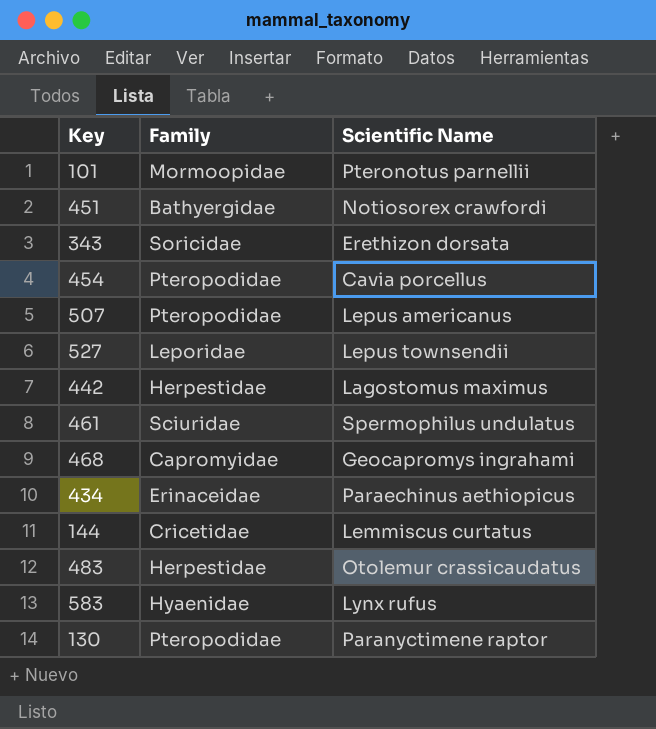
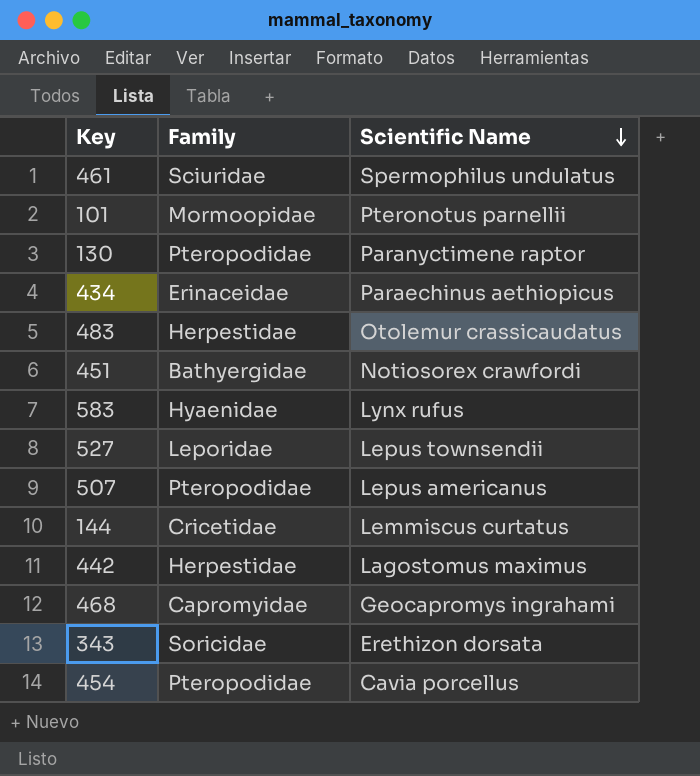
row order: none -> Scientific Name descending

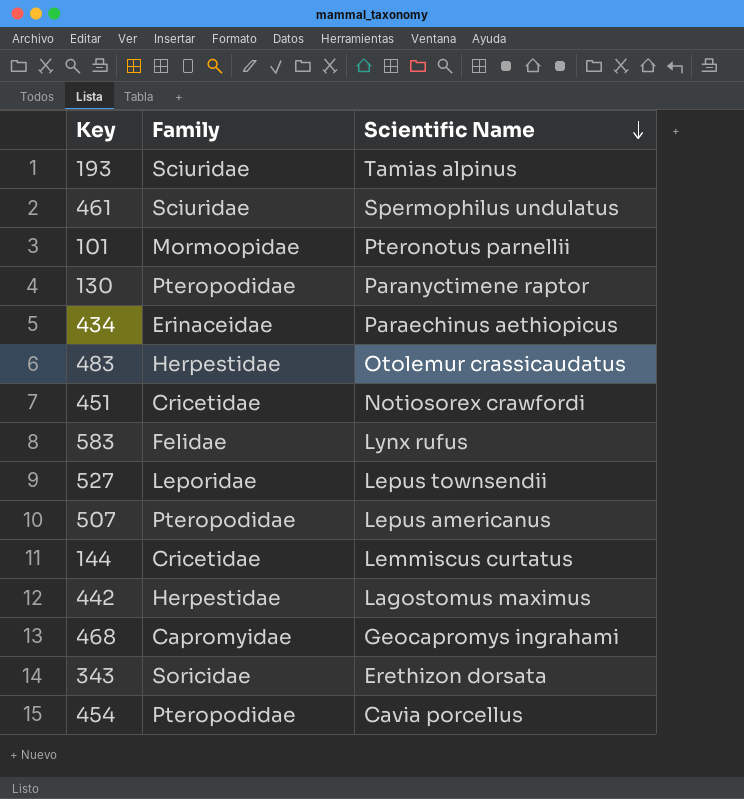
row 193: none -> Sciuridae | Tamias alpinus
451 | Family: Bathyergidae -> Cricetidae
583 | Family: Hyaenidae -> Felidae

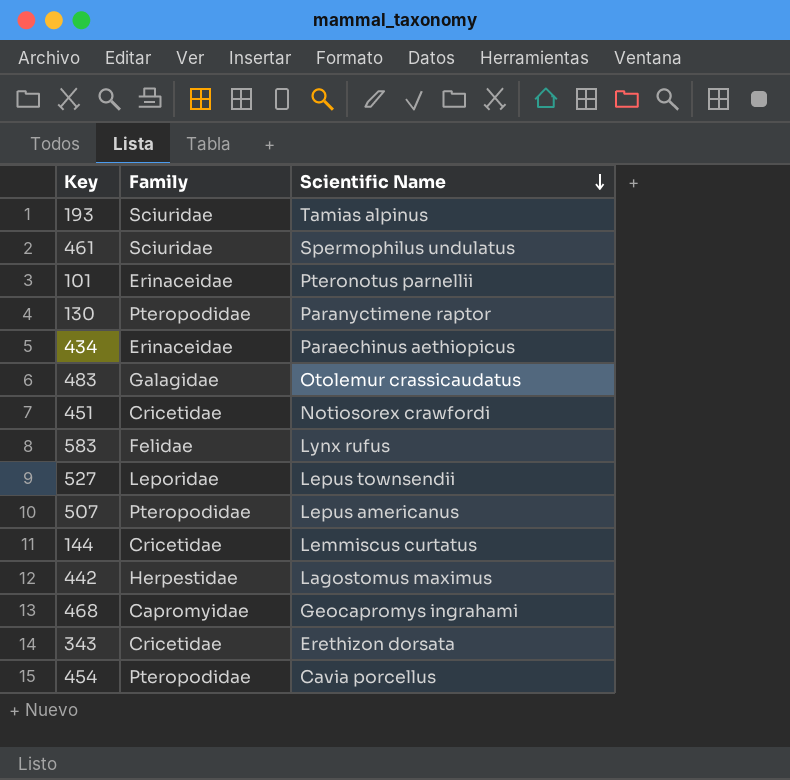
101 | Family: Mormoopidae -> Erinaceidae
483 | Family: Herpestidae -> Galagidae
343 | Family: Soricidae -> Cricetidae

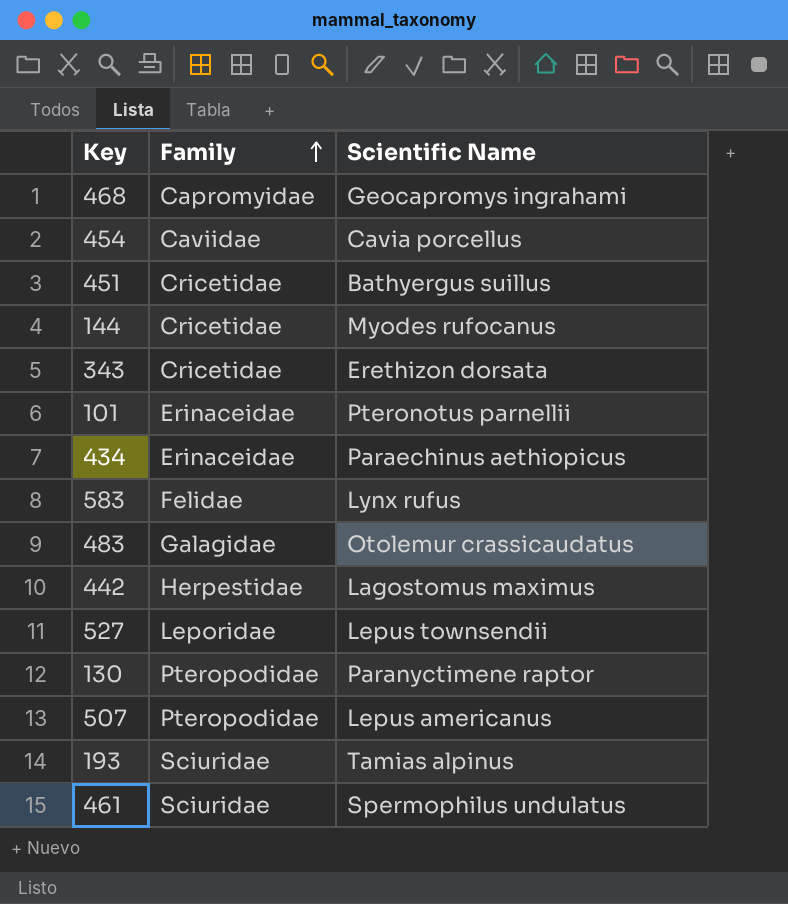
row order: Scientific Name descending -> Family ascending
454 | Family: Pteropodidae -> Caviidae
451 | Scientific Name: Notiosorex crawfordi -> Bathyergus suillus
144 | Scientific Name: Lemmiscus curtatus -> Myodes rufocanus

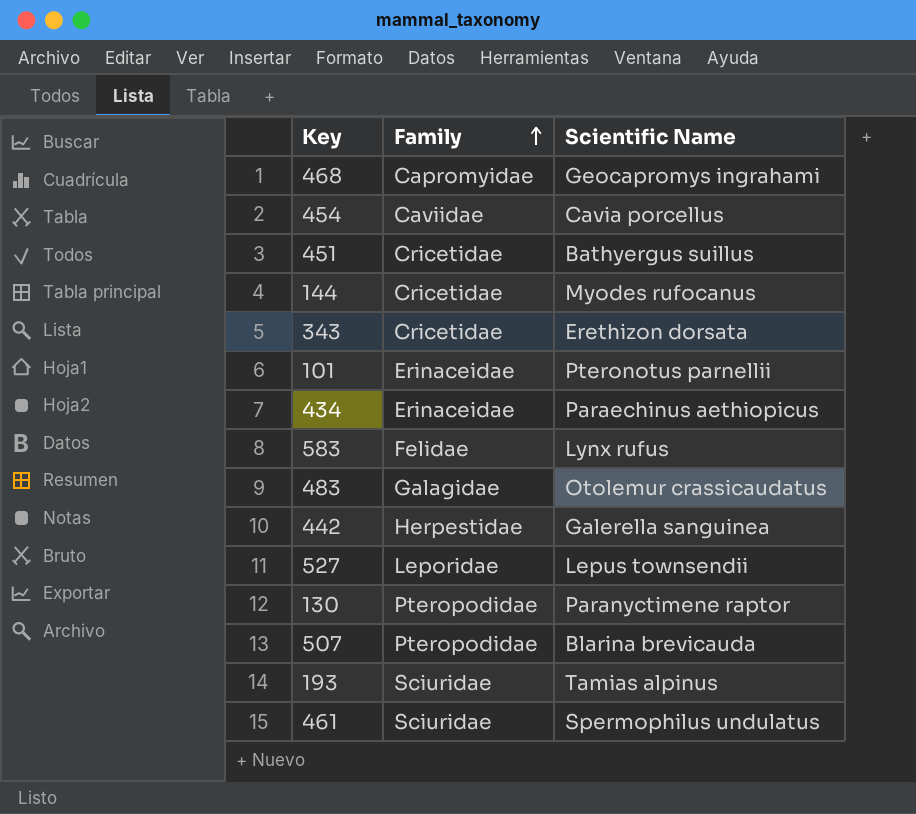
442 | Scientific Name: Lagostomus maximus -> Galerella sanguinea
507 | Scientific Name: Lepus americanus -> Blarina brevicauda

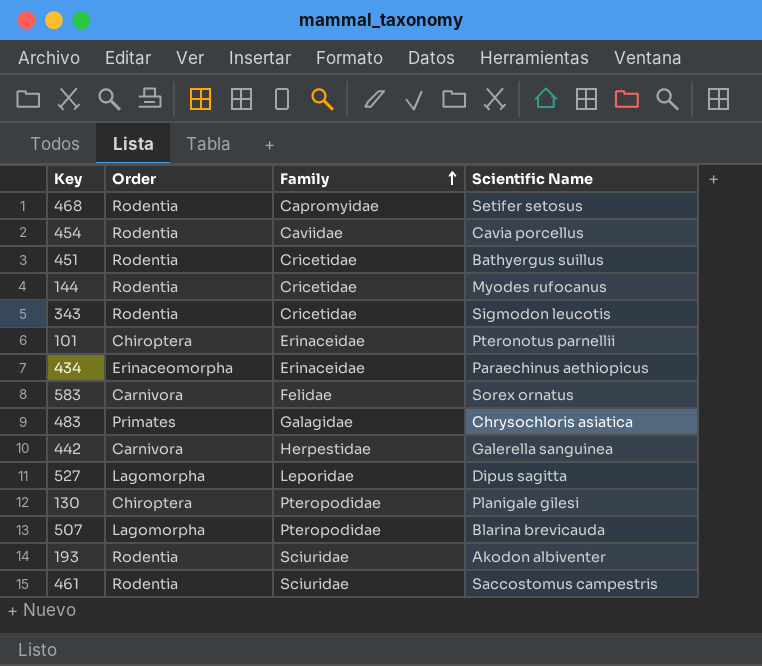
column Order | position: none -> 2
468 | Scientific Name: Geocapromys ingrahami -> Setifer setosus
343 | Scientific Name: Erethizon dorsata -> Sigmodon leucotis
583 | Scientific Name: Lynx rufus -> Sorex ornatus
483 | Scientific Name: Otolemur crassicaudatus -> Chrysochloris asiatica
527 | Scientific Name: Lepus townsendii -> Dipus sagitta
130 | Scientific Name: Paranyctimene raptor -> Planigale gilesi
193 | Scientific Name: Tamias alpinus -> Akodon albiventer
461 | Scientific Name: Spermophilus undulatus -> Saccostomus campestris

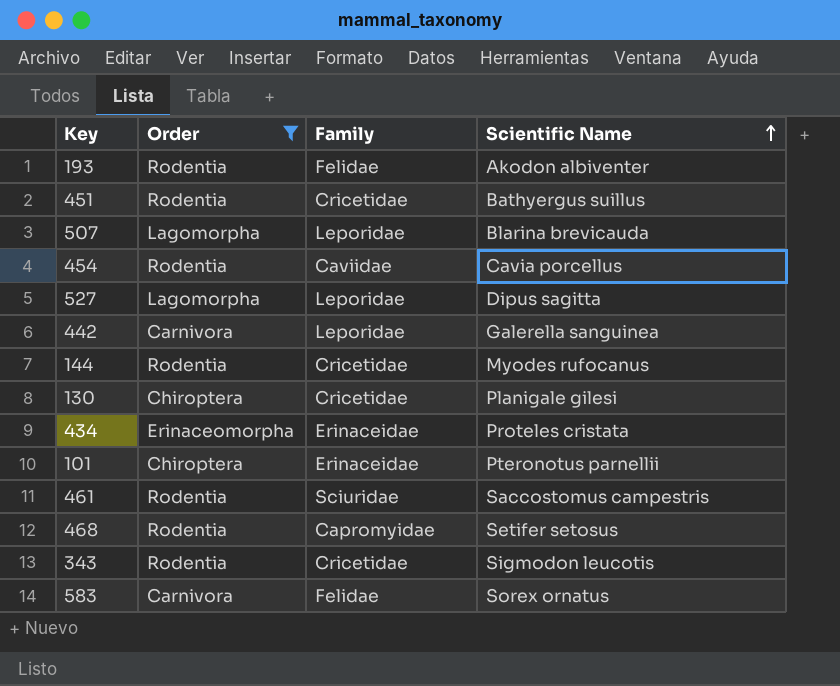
filter: none -> Order != Primates
row order: Family ascending -> Scientific Name ascending
193 | Family: Sciuridae -> Felidae
507 | Family: Pteropodidae -> Leporidae
442 | Family: Herpestidae -> Leporidae
130 | Family: Pteropodidae -> Cricetidae
434 | Scientific Name: Paraechinus aethiopicus -> Proteles cristata

